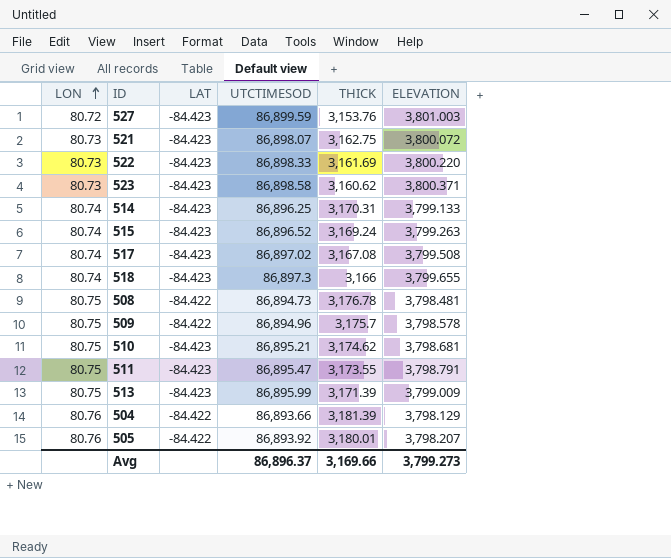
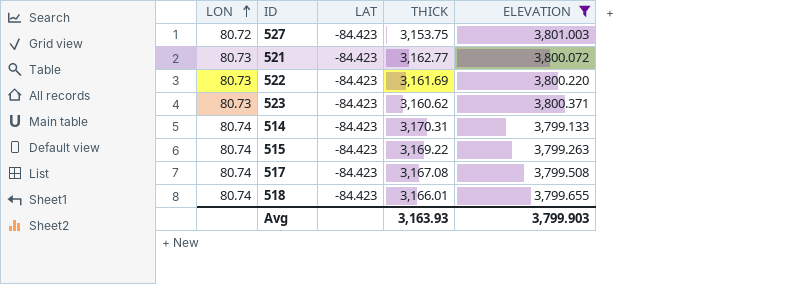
filter: none -> ELEVATION >= 3,799.133
column UTCTIMESOD | position: 4 -> none
527 | THICK: 3,153.76 -> 3,153.75
521 | THICK: 3,162.75 -> 3,162.77
515 | THICK: 3,169.24 -> 3,169.22
518 | THICK: 3,166 -> 3,166.01
Avg | THICK: 3,169.66 -> 3,163.93
Avg | ELEVATION: 3,799.273 -> 3,799.903

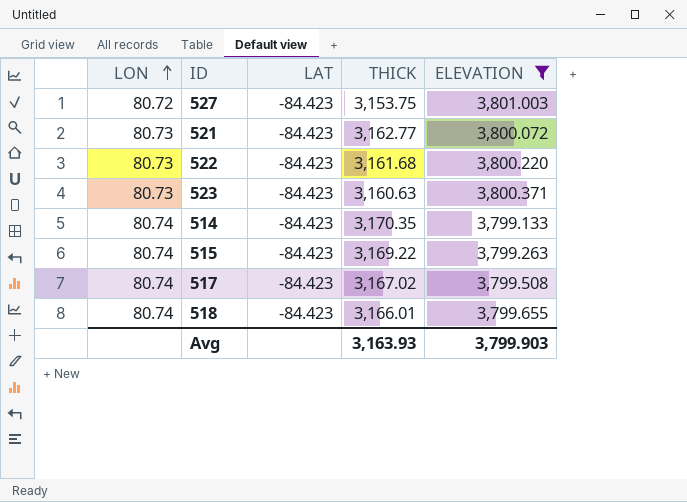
522 | THICK: 3,161.69 -> 3,161.68
523 | THICK: 3,160.62 -> 3,160.63
514 | THICK: 3,170.31 -> 3,170.35
517 | THICK: 3,167.08 -> 3,167.02

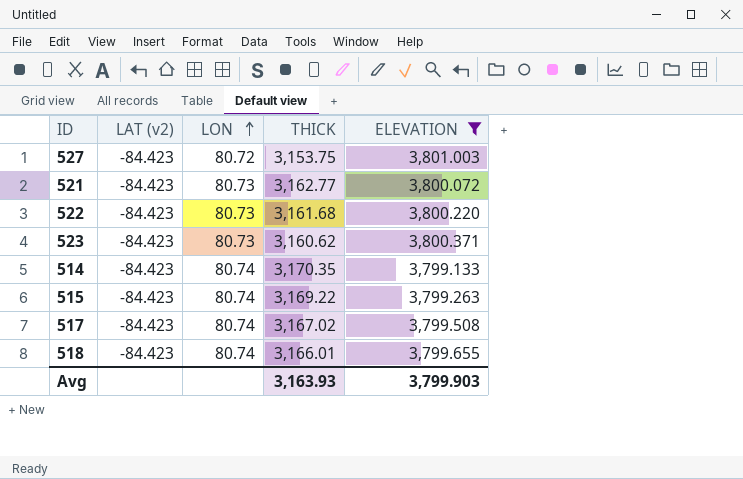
column name: LAT -> LAT (v2)
column LON | position: 1 -> 3
523 | THICK: 3,160.63 -> 3,160.62

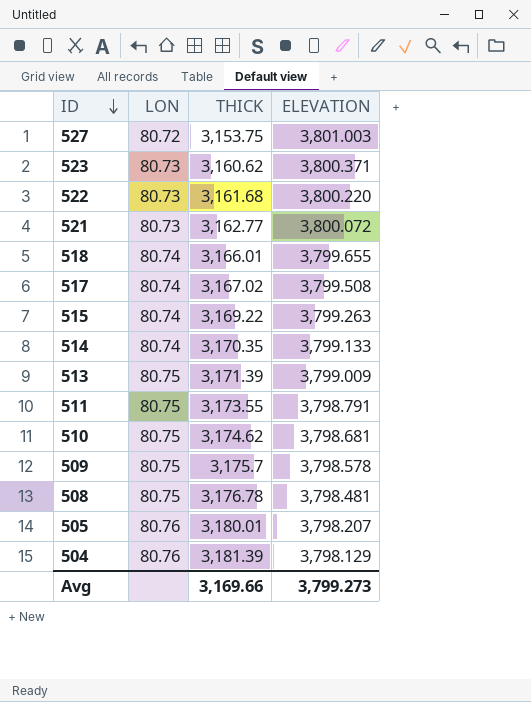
filter: ELEVATION >= 3,799.133 -> none
row order: LON ascending -> ID descending
column LAT (v2) | position: 2 -> none
Avg | THICK: 3,163.93 -> 3,169.66
Avg | ELEVATION: 3,799.903 -> 3,799.273

